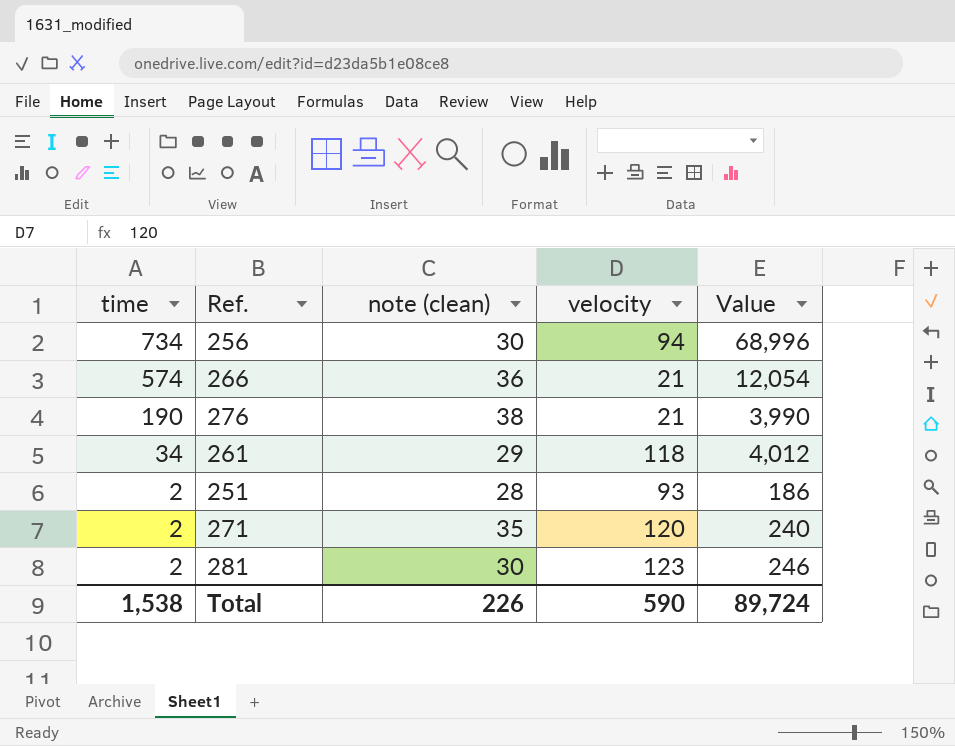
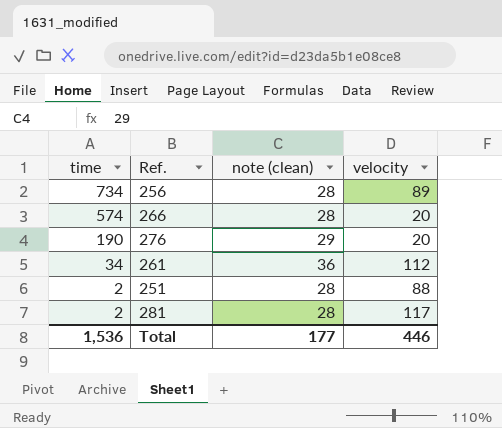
column Value | formula: [time] * [velocity] -> none
row 271: 2 | 35 | 120 | 240 -> none
256 | note (clean): 30 -> 28
256 | velocity: 94 -> 89
266 | note (clean): 36 -> 28
266 | velocity: 21 -> 20
276 | note (clean): 38 -> 29
276 | velocity: 21 -> 20
261 | note (clean): 29 -> 36
261 | velocity: 118 -> 112
251 | velocity: 93 -> 88
281 | note (clean): 30 -> 28
281 | velocity: 123 -> 117
Total | time: 1,538 -> 1,536
Total | note (clean): 226 -> 177
Total | velocity: 590 -> 446

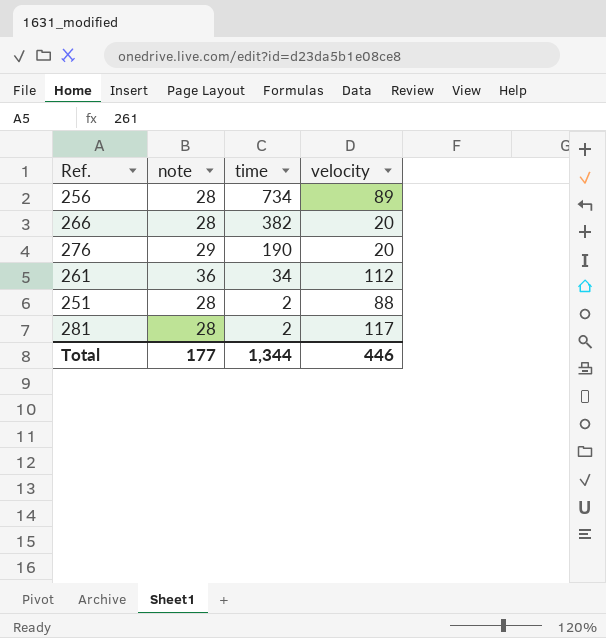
column name: note (clean) -> note
column time | position: 1 -> 3
266 | time: 574 -> 382
Total | time: 1,536 -> 1,344

